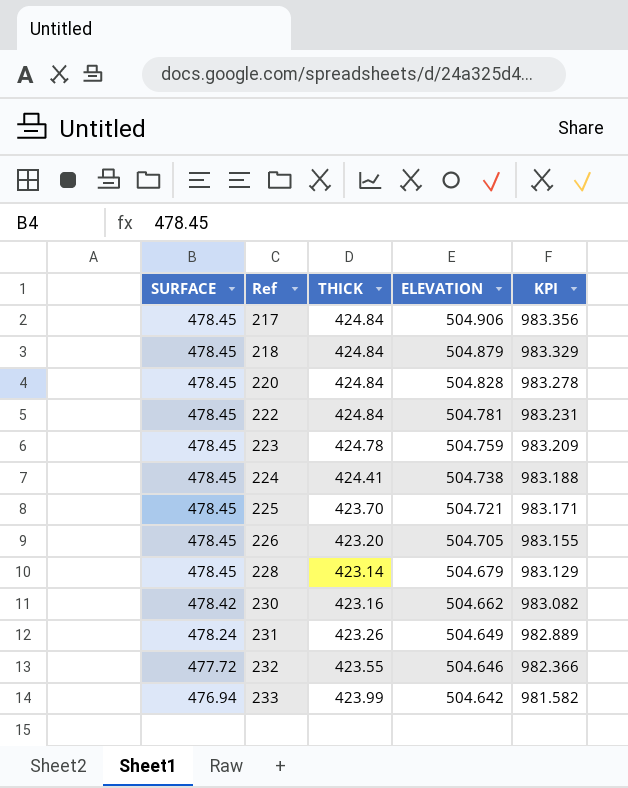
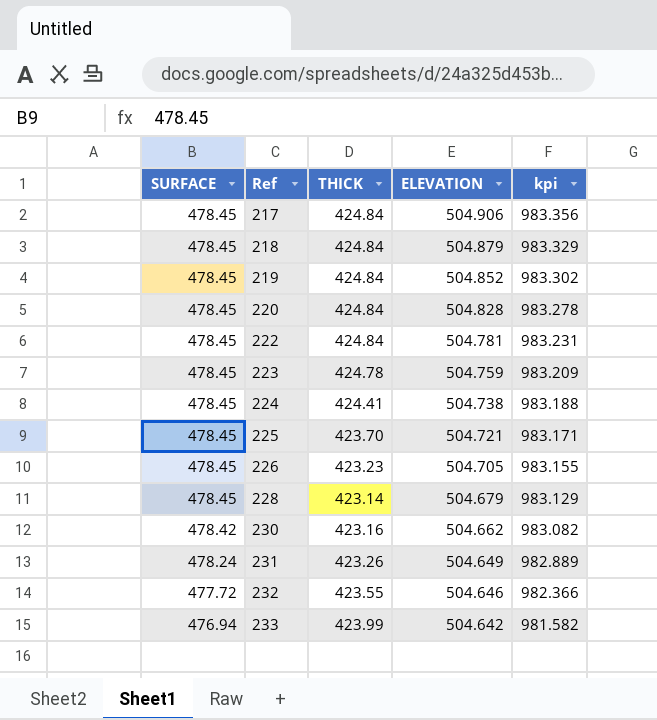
column name: KPI -> kpi
row 219: none -> 478.45 | 424.84 | 504.852 | 983.302
226 | THICK: 423.20 -> 423.23

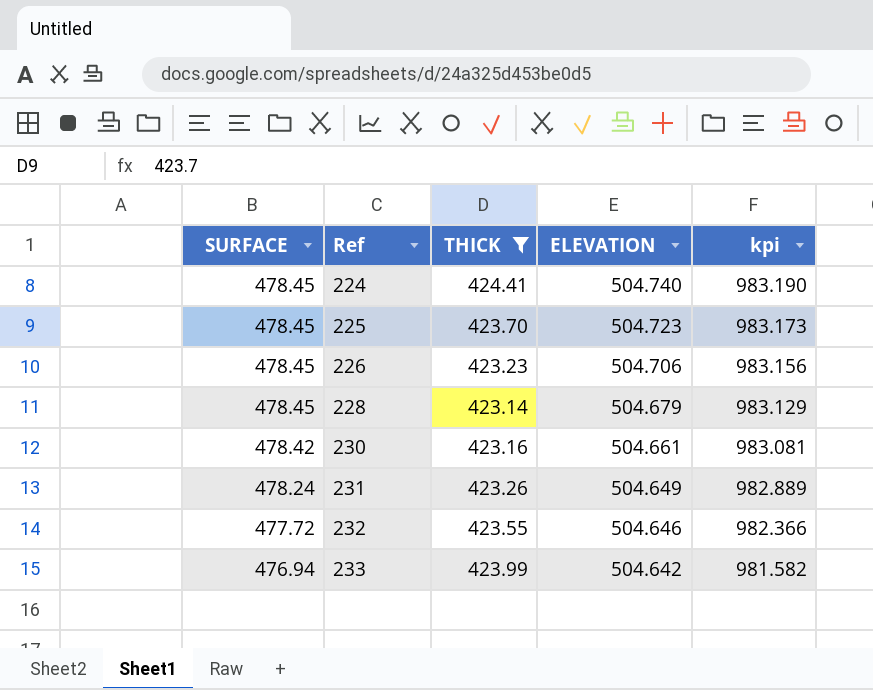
filter: none -> THICK <= 424.41
224 | ELEVATION: 504.738 -> 504.740
224 | kpi: 983.188 -> 983.190
225 | ELEVATION: 504.721 -> 504.723
225 | kpi: 983.171 -> 983.173
226 | ELEVATION: 504.705 -> 504.706
226 | kpi: 983.155 -> 983.156
230 | ELEVATION: 504.662 -> 504.661
230 | kpi: 983.082 -> 983.081

